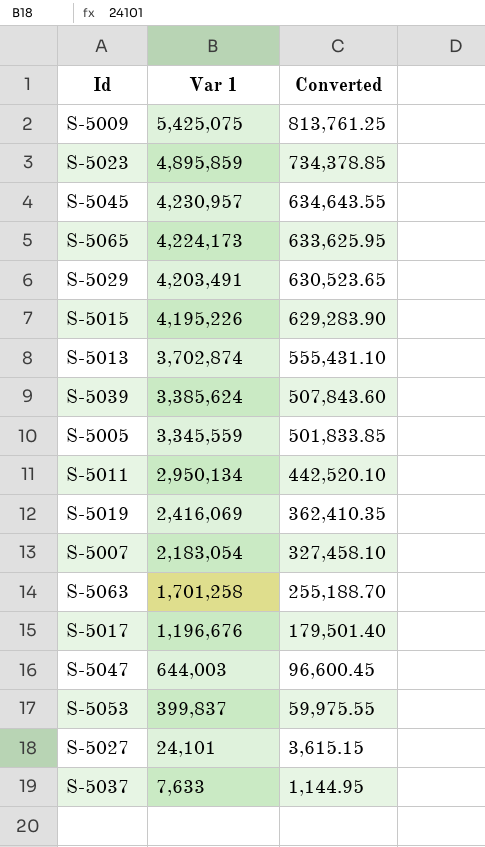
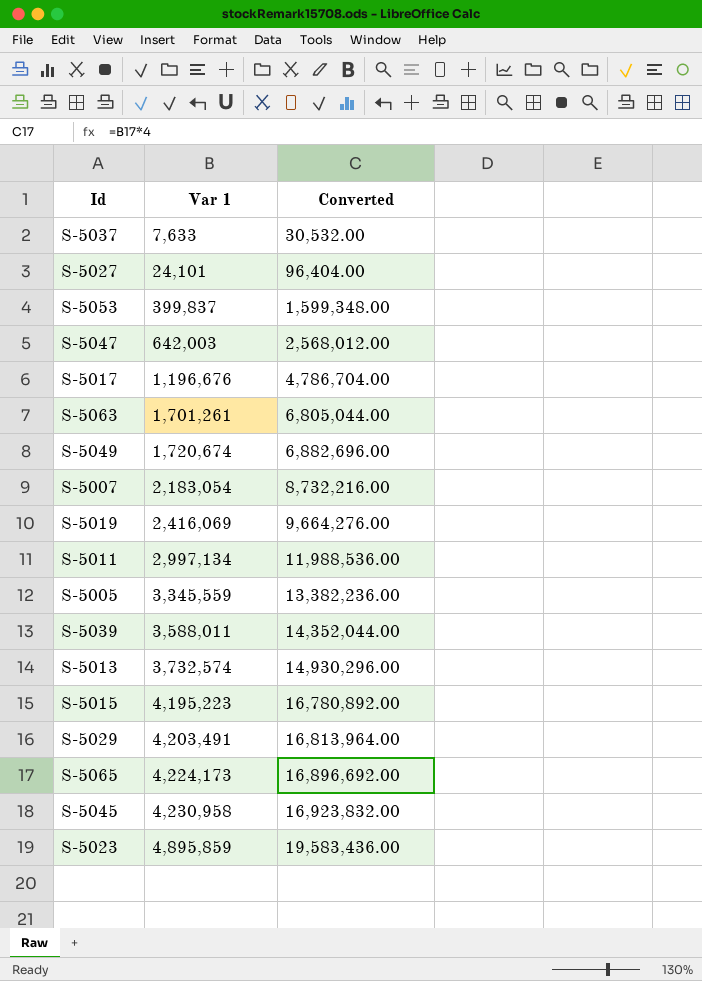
row order: Var 1 descending -> Var 1 ascending
column Converted | formula: [Var 1] * 0.15 -> [Var 1] * 4
row S-5009: 5,425,075 | 813,761.25 -> none
S-5047 | Var 1: 644,003 -> 642,003
S-5063 | Var 1: 1,701,258 -> 1,701,261
row S-5049: none -> 1,720,674 | 6,882,696.00
S-5011 | Var 1: 2,950,134 -> 2,997,134
S-5039 | Var 1: 3,385,624 -> 3,588,011
S-5013 | Var 1: 3,702,874 -> 3,732,574
S-5015 | Var 1: 4,195,226 -> 4,195,223
S-5045 | Var 1: 4,230,957 -> 4,230,958

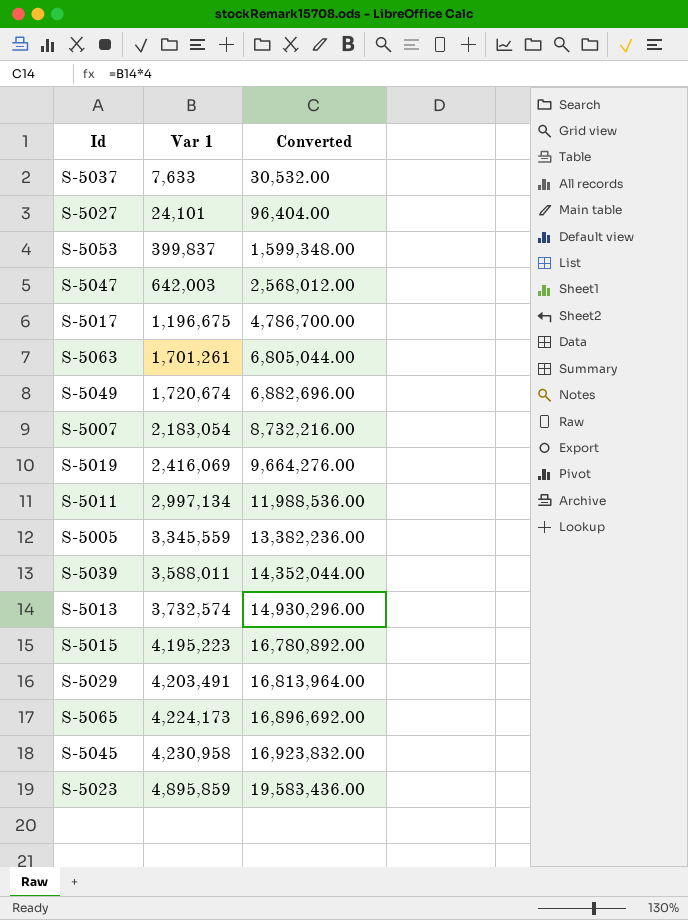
S-5017 | Var 1: 1,196,676 -> 1,196,675
S-5017 | Converted: 4,786,704.00 -> 4,786,700.00

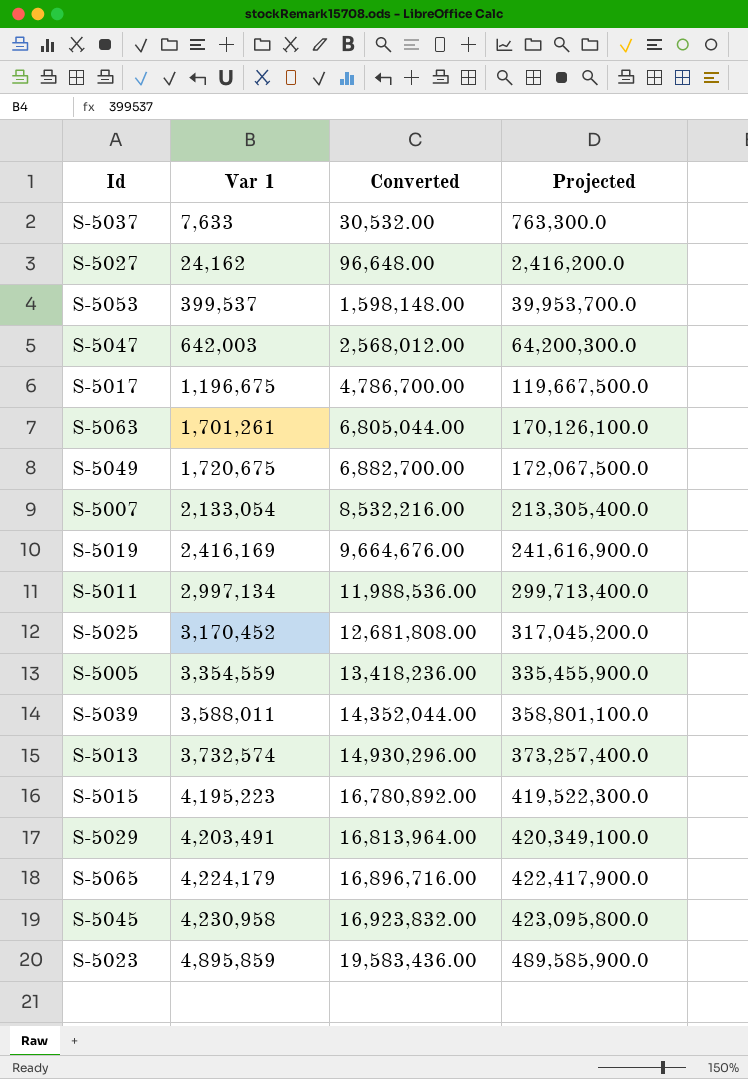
column Projected | formula: none -> [Var 1] * 100
S-5027 | Var 1: 24,101 -> 24,162
S-5027 | Converted: 96,404.00 -> 96,648.00
S-5053 | Var 1: 399,837 -> 399,537
S-5053 | Converted: 1,599,348.00 -> 1,598,148.00
S-5049 | Var 1: 1,720,674 -> 1,720,675
S-5049 | Converted: 6,882,696.00 -> 6,882,700.00
S-5007 | Var 1: 2,183,054 -> 2,133,054
S-5007 | Converted: 8,732,216.00 -> 8,532,216.00
S-5019 | Var 1: 2,416,069 -> 2,416,169
S-5019 | Converted: 9,664,276.00 -> 9,664,676.00
row S-5025: none -> 3,170,452 | 12,681,808.00 | 317,045,200.0
S-5005 | Var 1: 3,345,559 -> 3,354,559
S-5005 | Converted: 13,382,236.00 -> 13,418,236.00
S-5065 | Var 1: 4,224,173 -> 4,224,179
S-5065 | Converted: 16,896,692.00 -> 16,896,716.00

